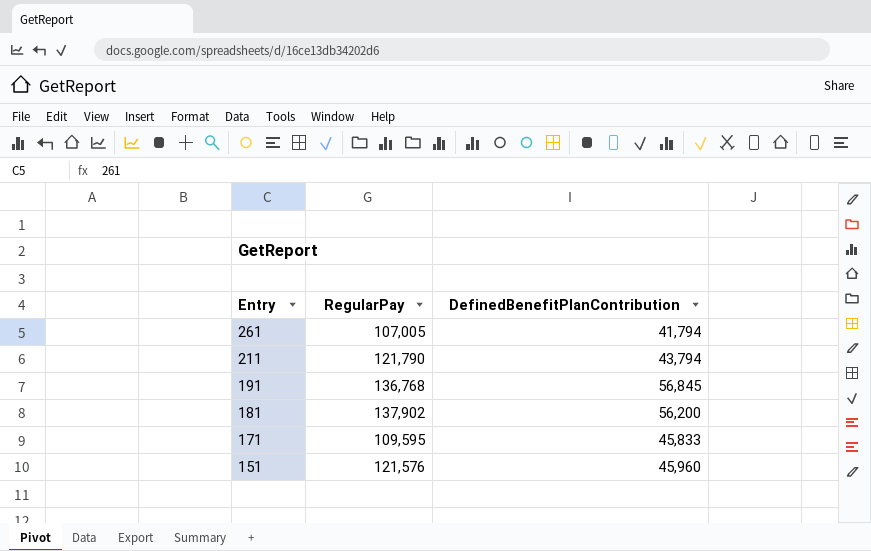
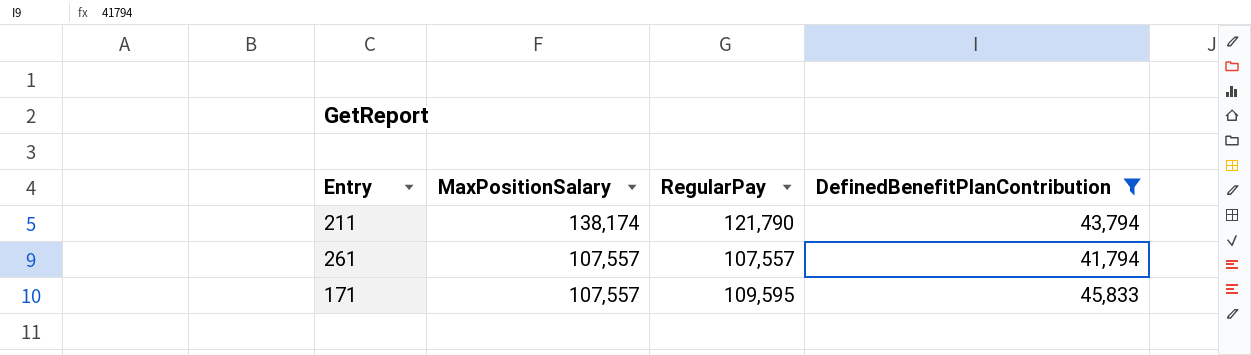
filter: none -> DefinedBenefitPlanContribution <= 45,833
row order: Entry descending -> MaxPositionSalary descending
column MaxPositionSalary | position: none -> 2
261 | RegularPay: 107,005 -> 107,557

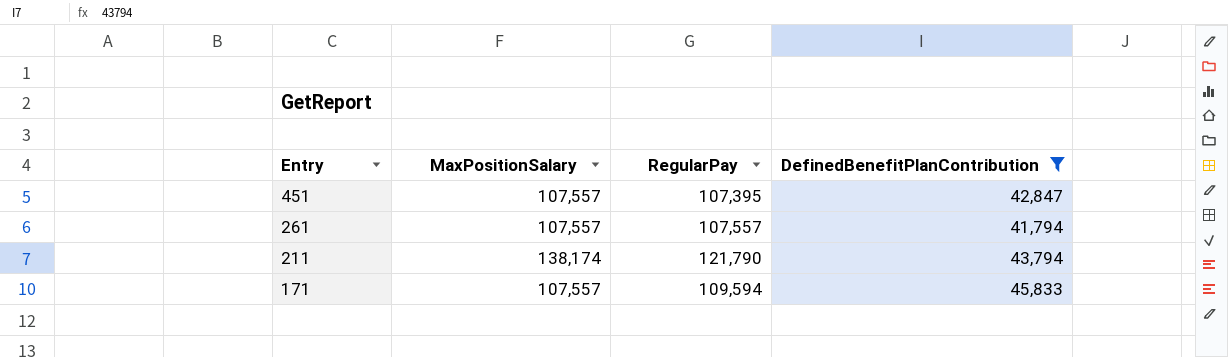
row order: MaxPositionSalary descending -> Entry descending
row 451: none -> 107,557 | 107,395 | 42,847
171 | RegularPay: 109,595 -> 109,594

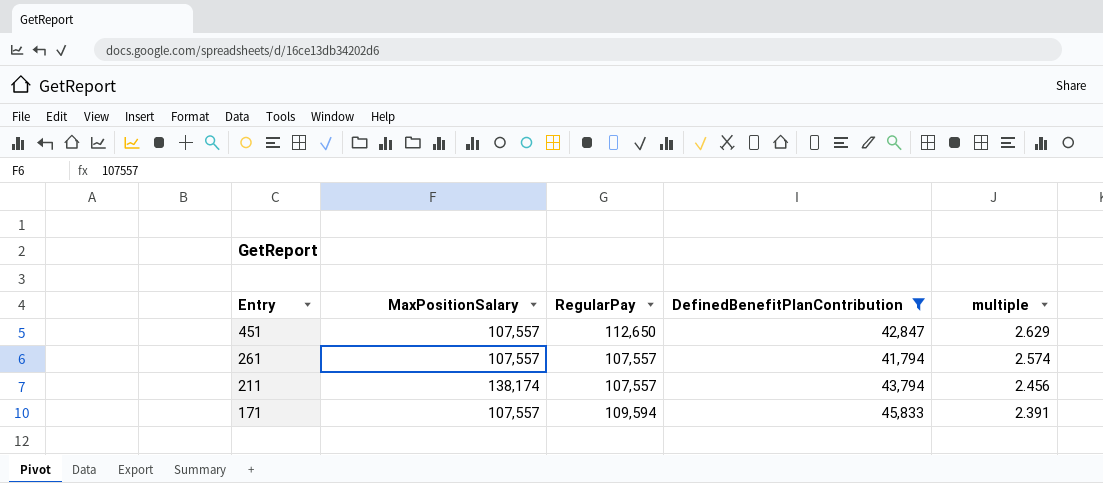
column multiple | formula: none -> [RegularPay] / [DefinedBenefitPlanContribution]
451 | RegularPay: 107,395 -> 112,650
211 | RegularPay: 121,790 -> 107,557

